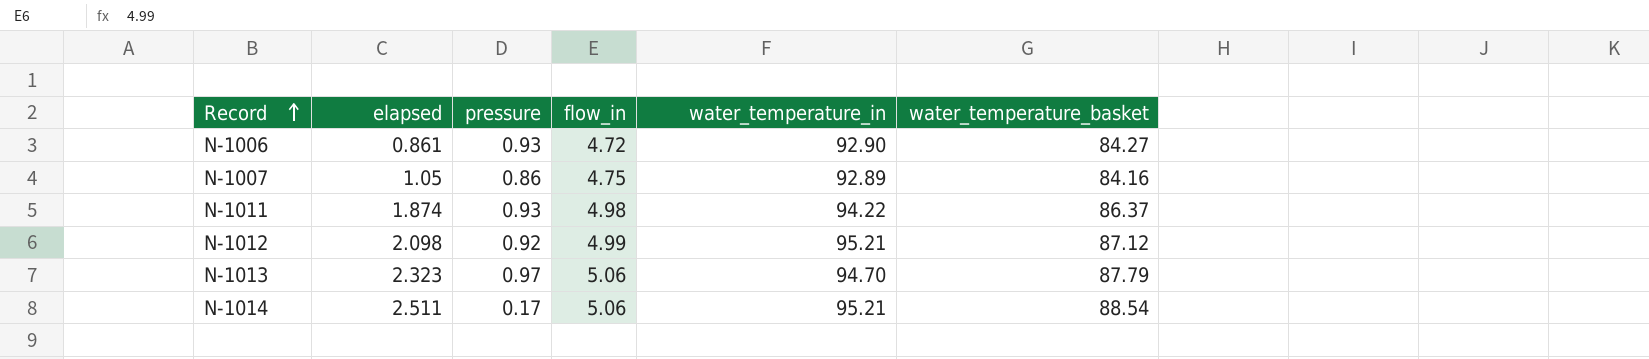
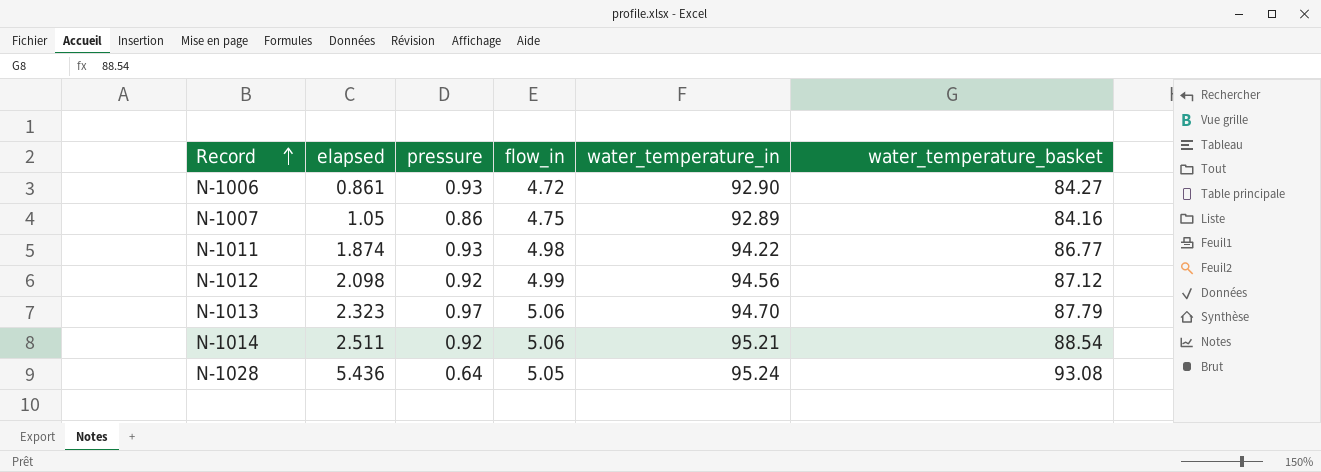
N-1011 | water_temperature_basket: 86.37 -> 86.77
N-1012 | water_temperature_in: 95.21 -> 94.56
N-1014 | pressure: 0.17 -> 0.92
row N-1028: none -> 5.436 | 0.64 | 5.05 | 95.24 | 93.08

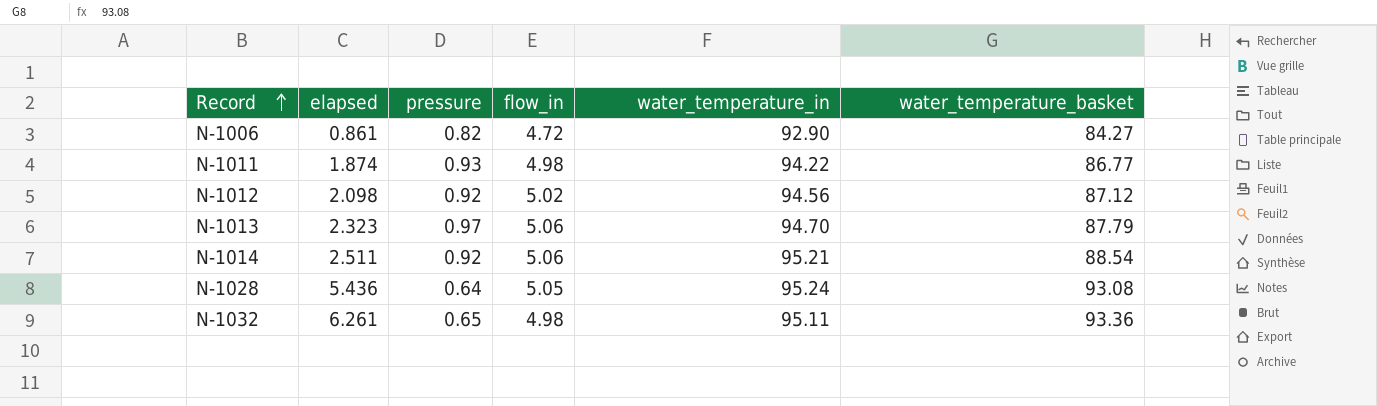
row N-1007: 1.05 | 0.86 | 4.75 | 92.89 | 84.16 -> none
N-1006 | pressure: 0.93 -> 0.82
N-1012 | flow_in: 4.99 -> 5.02
row N-1032: none -> 6.261 | 0.65 | 4.98 | 95.11 | 93.36

